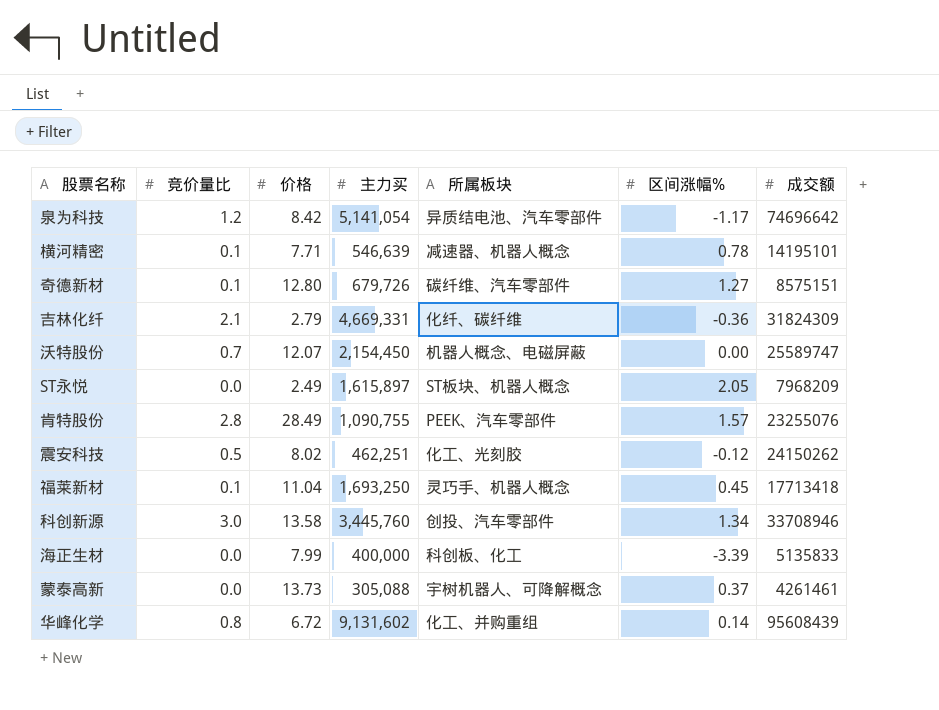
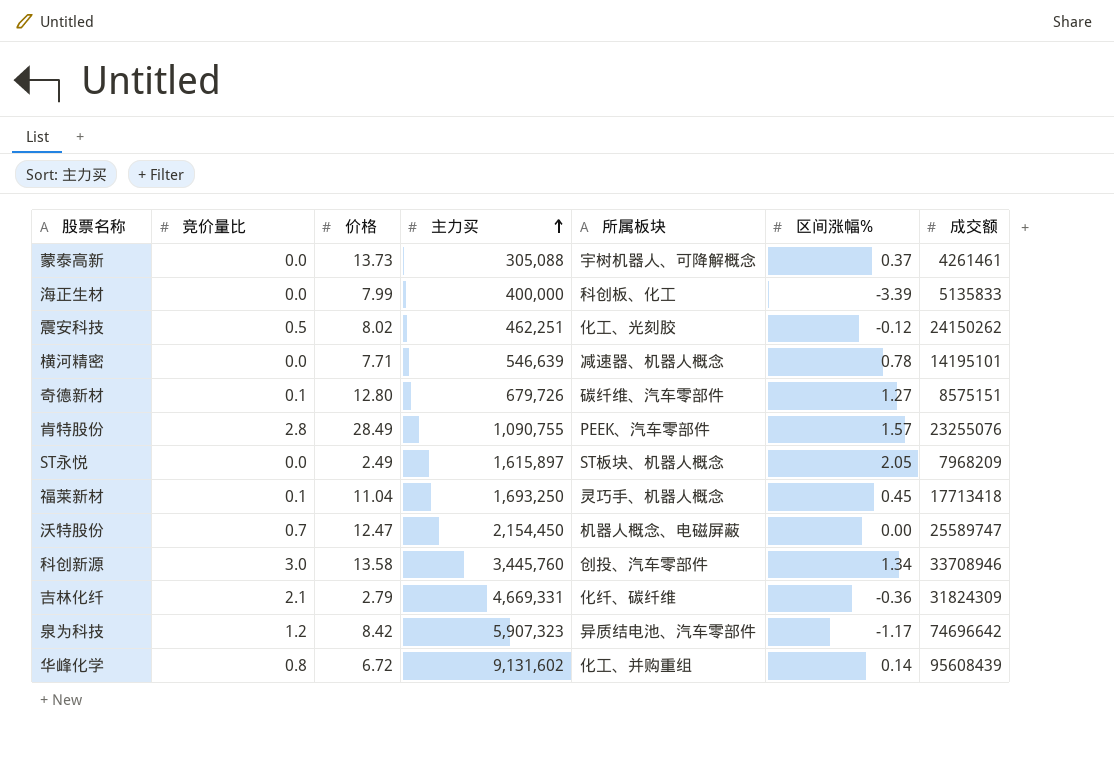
row order: none -> 主力买 ascending
横河精密 | 竞价量比: 0.1 -> 0.0
沃特股份 | 价格: 12.07 -> 12.47
泉为科技 | 主力买: 5,141,054 -> 5,907,323

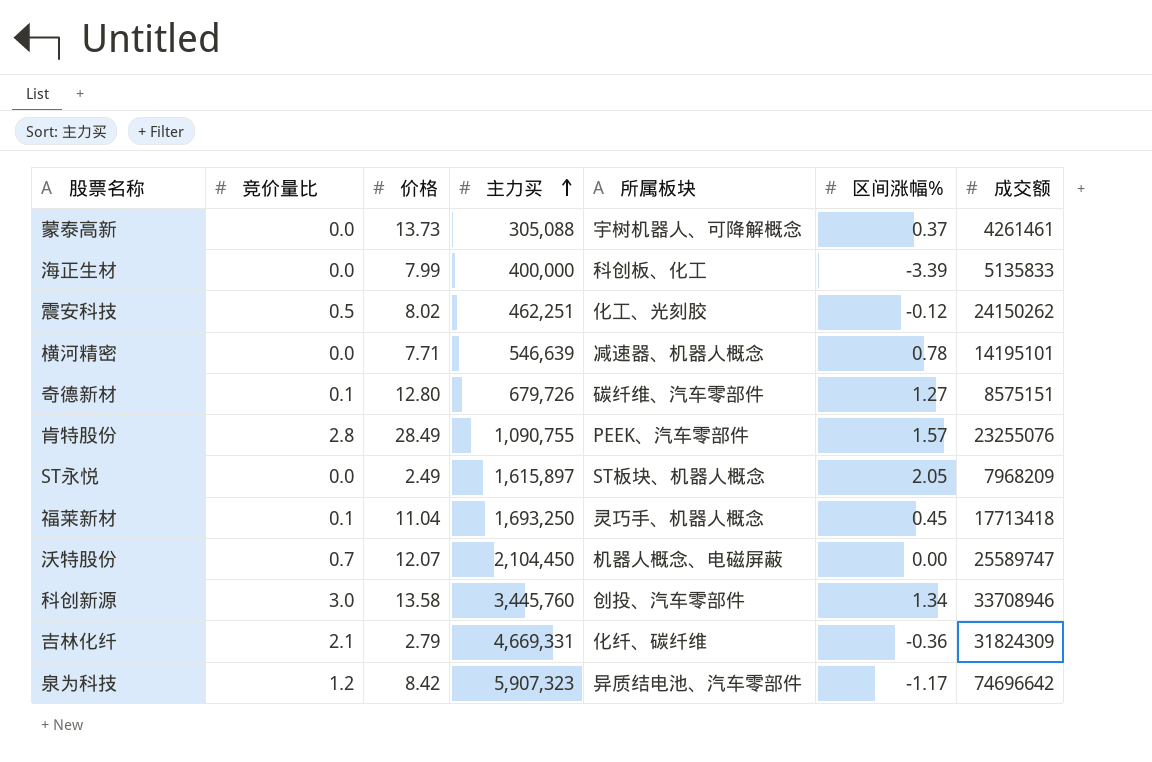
row 华峰化学: 0.8 | 6.72 | 9,131,602 | 化工、并购重组 | 0.14 | 95608439 -> none
沃特股份 | 价格: 12.47 -> 12.07
沃特股份 | 主力买: 2,154,450 -> 2,104,450

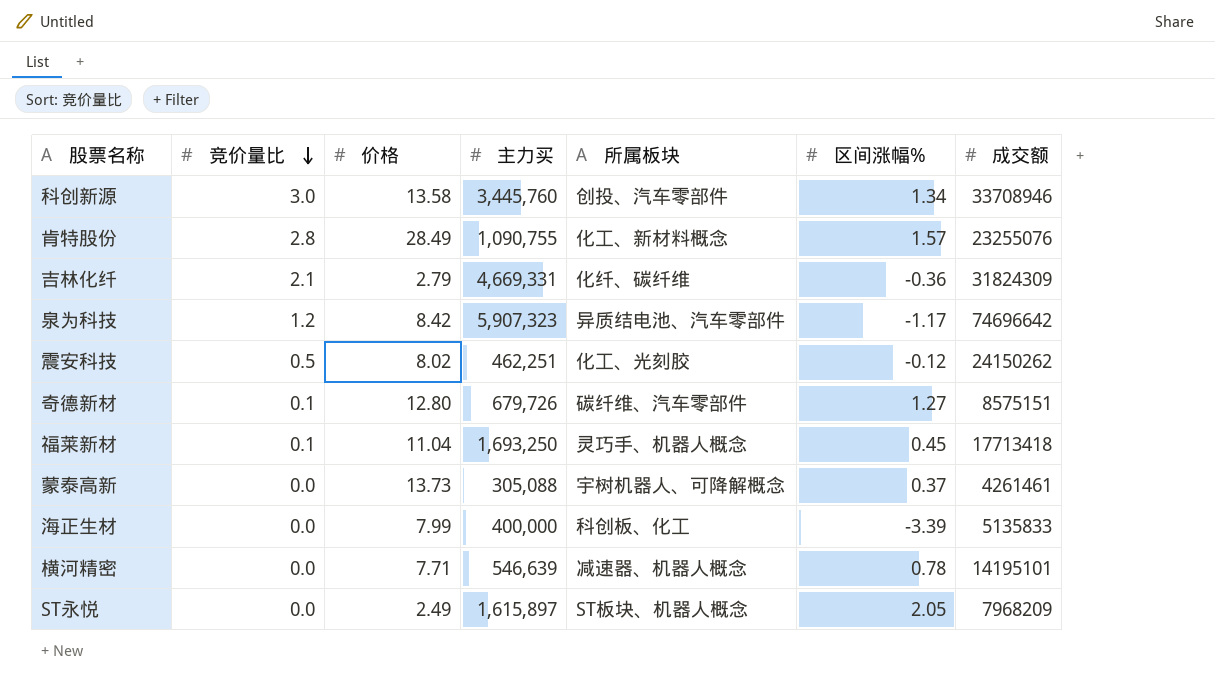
row order: 主力买 ascending -> 竞价量比 descending
row 沃特股份: 0.7 | 12.07 | 2,104,450 | 机器人概念、电磁屏蔽 | 0.00 | 25589747 -> none
肯特股份 | 所属板块: PEEK、汽车零部件 -> 化工、新材料概念

